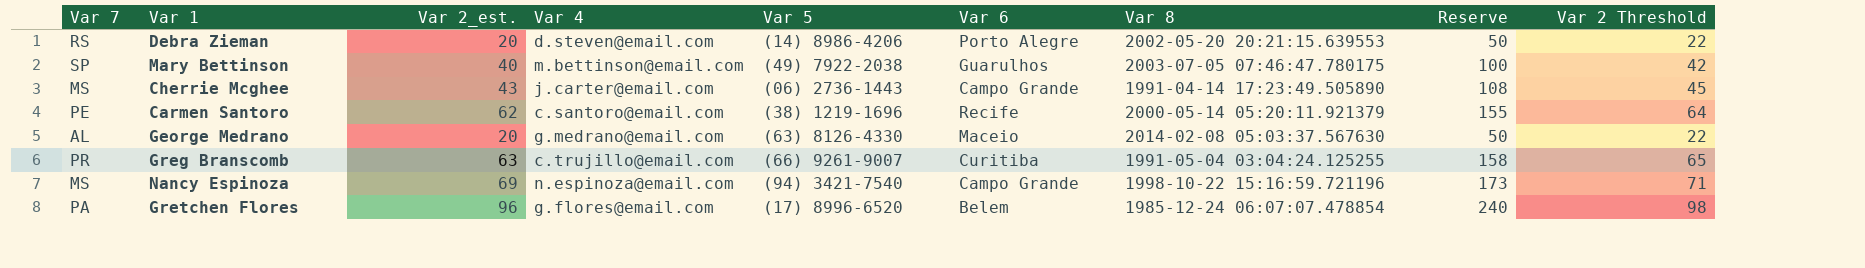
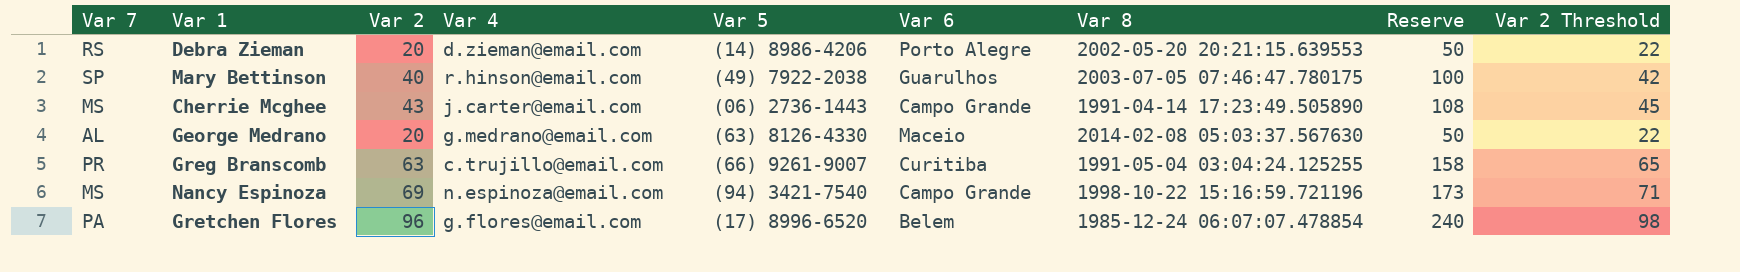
column name: Var 2_est. -> Var 2
row Carmen Santoro: PE | 62 | c.santoro@email.com | (38) 1219-1696 | Recife | 2000-05-14 05:20:11.921379 | 155 | 64 -> none
Debra Zieman | Var 4: d.steven@email.com -> d.zieman@email.com
Mary Bettinson | Var 4: m.bettinson@email.com -> r.hinson@email.com

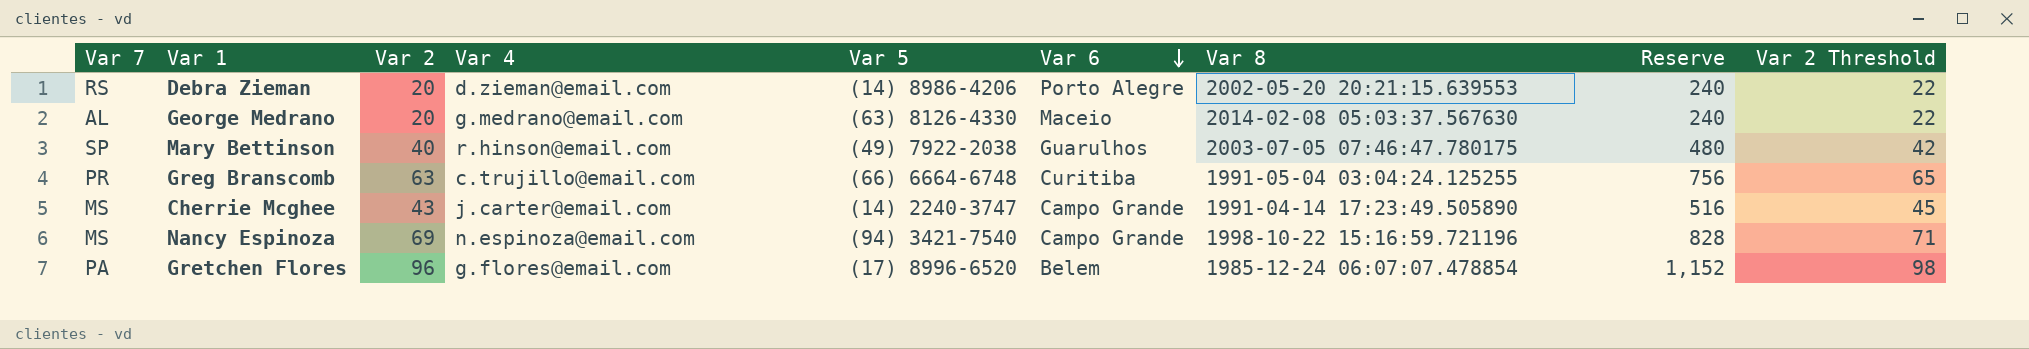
row order: none -> Var 6 descending
column Reserve | formula: [Var 2] * 2.5 -> [Var 2] * 12
Greg Branscomb | Var 5: (66) 9261-9007 -> (66) 6664-6748
Cherrie Mcghee | Var 5: (06) 2736-1443 -> (14) 2240-3747

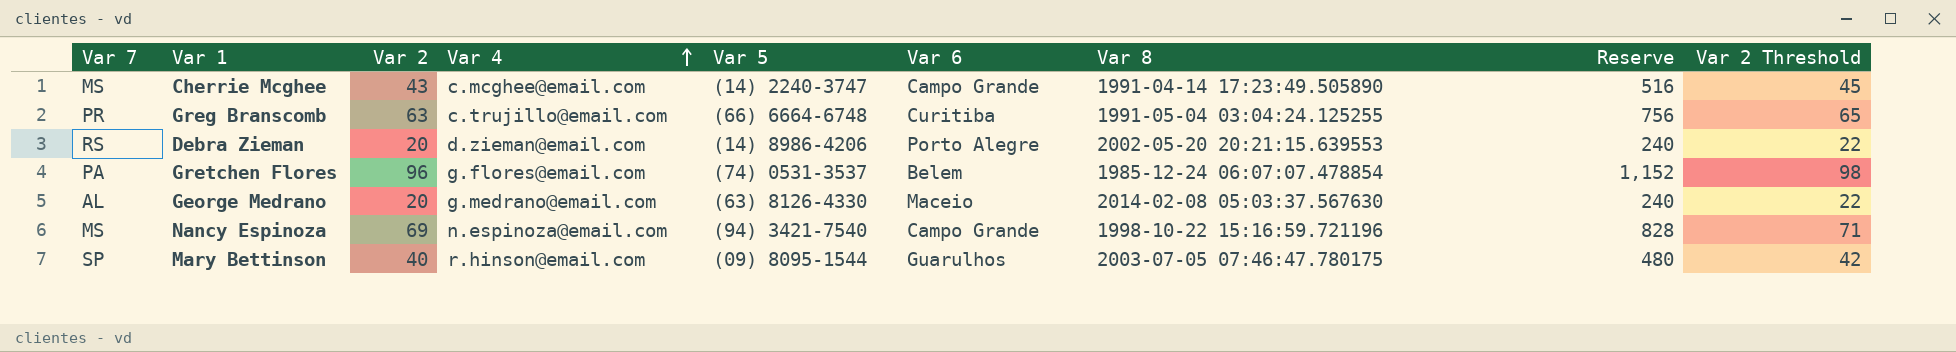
row order: Var 6 descending -> Var 4 ascending
Cherrie Mcghee | Var 4: j.carter@email.com -> c.mcghee@email.com
Gretchen Flores | Var 5: (17) 8996-6520 -> (74) 0531-3537
Mary Bettinson | Var 5: (49) 7922-2038 -> (09) 8095-1544

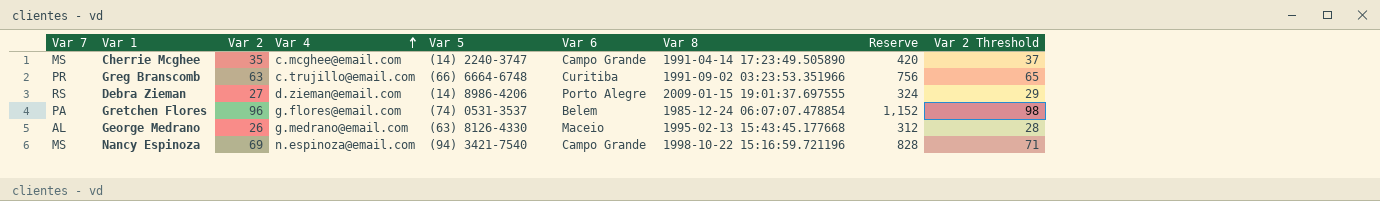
row Mary Bettinson: SP | 40 | r.hinson@email.com | (09) 8095-1544 | Guarulhos | 2003-07-05 07:46:47.780175 | 480 | 42 -> none
Cherrie Mcghee | Var 2: 43 -> 35
Cherrie Mcghee | Reserve: 516 -> 420
Cherrie Mcghee | Var 2 Threshold: 45 -> 37
Greg Branscomb | Var 8: 1991-05-04 03:04:24.125255 -> 1991-09-02 03:23:53.351966
Debra Zieman | Var 2: 20 -> 27
Debra Zieman | Var 8: 2002-05-20 20:21:15.639553 -> 2009-01-15 19:01:37.697555
Debra Zieman | Reserve: 240 -> 324
Debra Zieman | Var 2 Threshold: 22 -> 29
George Medrano | Var 2: 20 -> 26
George Medrano | Var 8: 2014-02-08 05:03:37.567630 -> 1995-02-13 15:43:45.177668
George Medrano | Reserve: 240 -> 312
George Medrano | Var 2 Threshold: 22 -> 28

